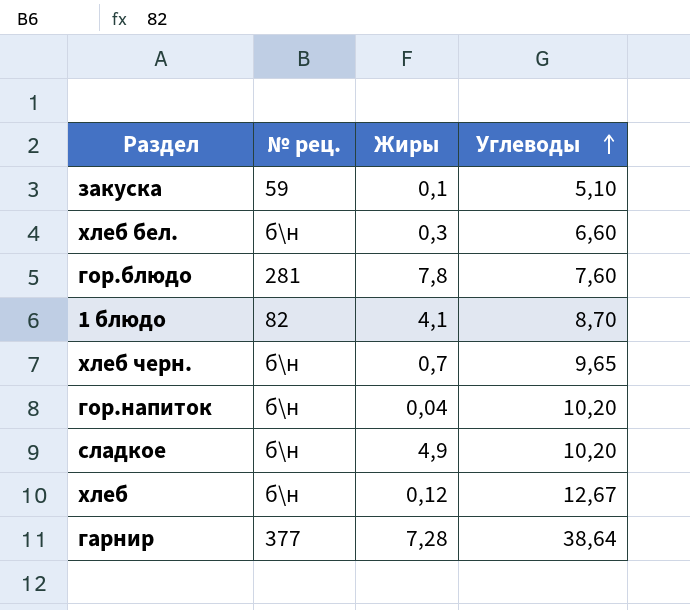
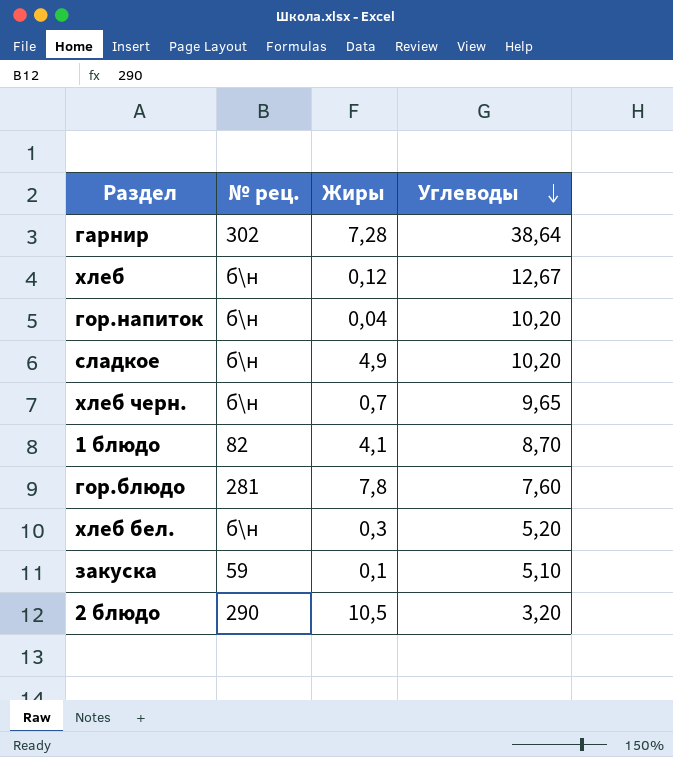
row order: Углеводы ascending -> Углеводы descending
гарнир | № рец.: 377 -> 302
хлеб бел. | Углеводы: 6,60 -> 5,20
row 2 блюдо: none -> 290 | 10,5 | 3,20

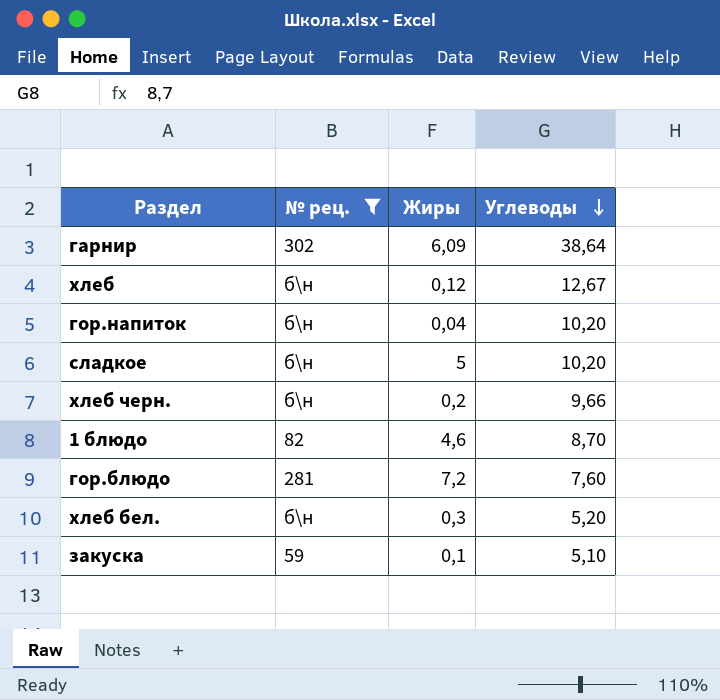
filter: none -> № рец. != 290
гарнир | Жиры: 7,28 -> 6,09
сладкое | Жиры: 4,9 -> 5
хлеб черн. | Жиры: 0,7 -> 0,2
хлеб черн. | Углеводы: 9,65 -> 9,66
1 блюдо | Жиры: 4,1 -> 4,6
гор.блюдо | Жиры: 7,8 -> 7,2

